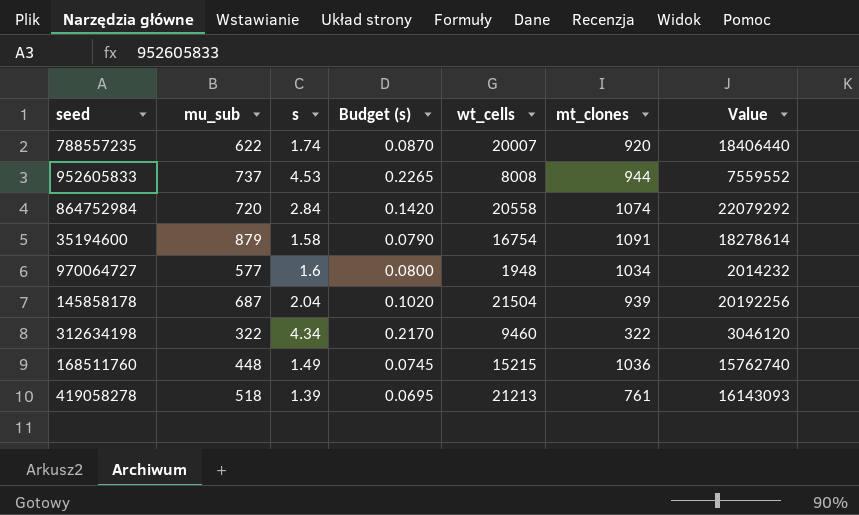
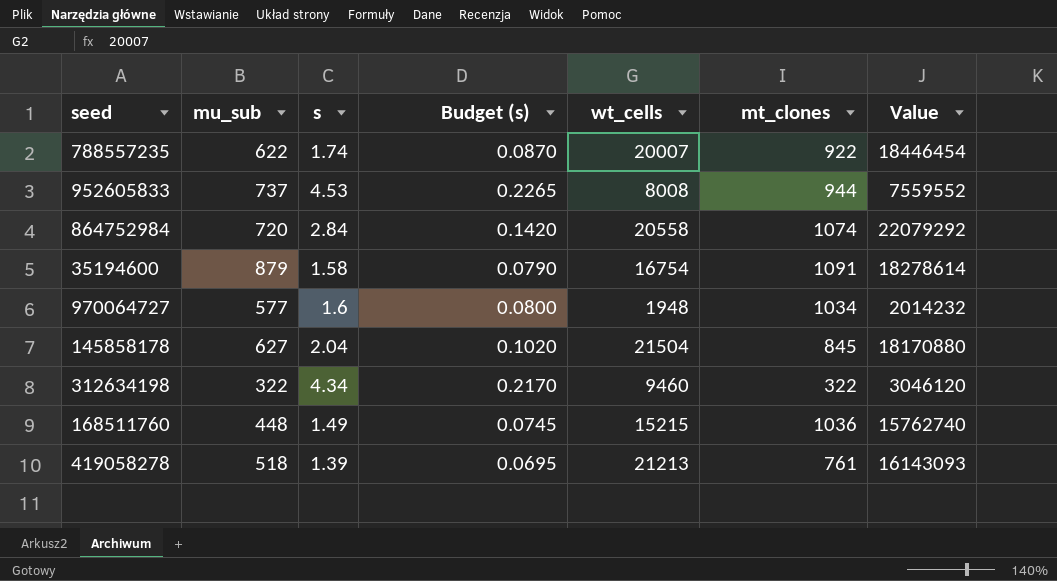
788557235 | mt_clones: 920 -> 922
788557235 | Value: 18406440 -> 18446454
145858178 | mu_sub: 687 -> 627
145858178 | mt_clones: 939 -> 845
145858178 | Value: 20192256 -> 18170880

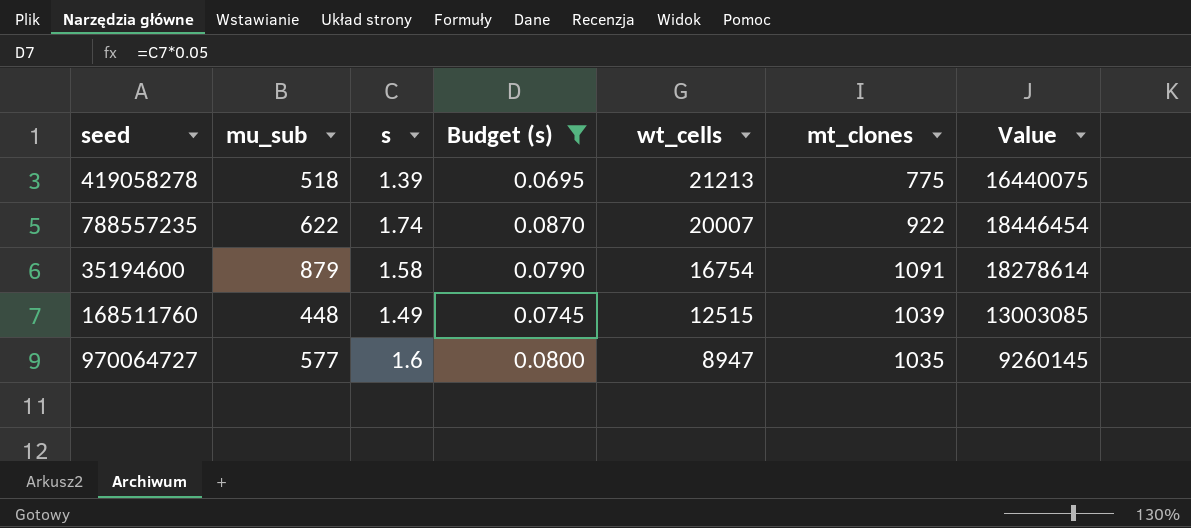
filter: none -> Budget (s) <= 0.0870
row order: none -> wt_cells descending
419058278 | mt_clones: 761 -> 775
419058278 | Value: 16143093 -> 16440075
168511760 | wt_cells: 15215 -> 12515
168511760 | mt_clones: 1036 -> 1039
168511760 | Value: 15762740 -> 13003085
970064727 | wt_cells: 1948 -> 8947
970064727 | mt_clones: 1034 -> 1035
970064727 | Value: 2014232 -> 9260145

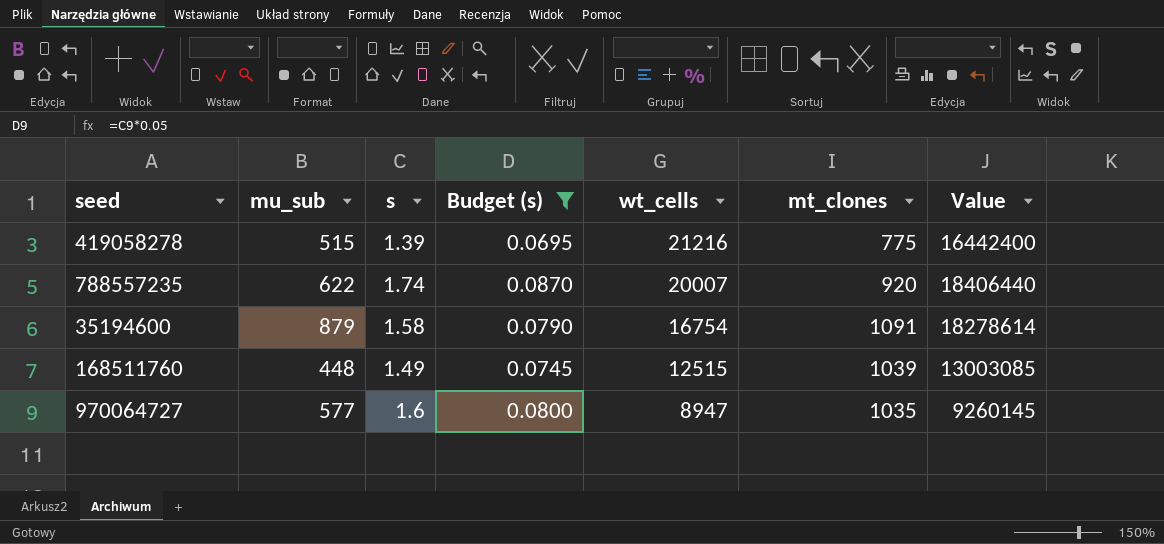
419058278 | mu_sub: 518 -> 515
419058278 | wt_cells: 21213 -> 21216
419058278 | Value: 16440075 -> 16442400
788557235 | mt_clones: 922 -> 920
788557235 | Value: 18446454 -> 18406440

